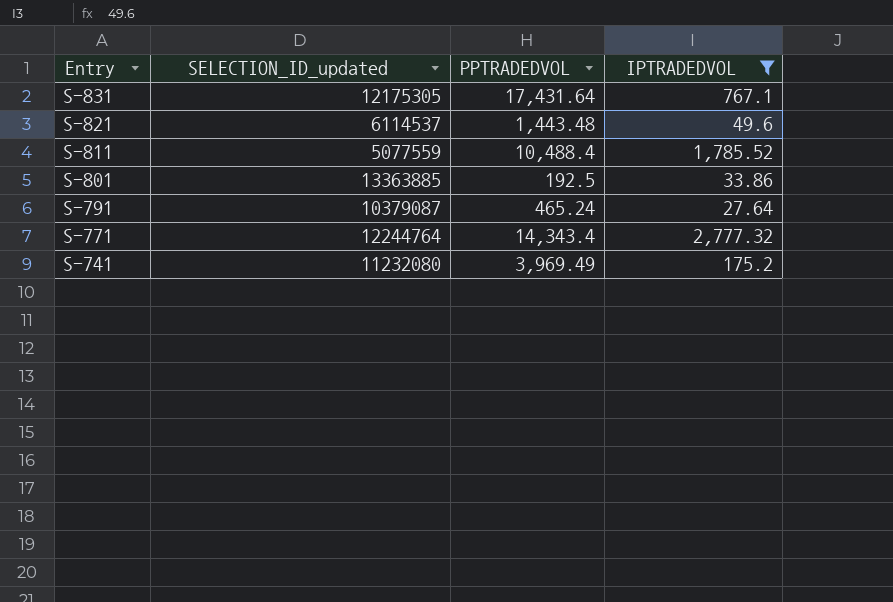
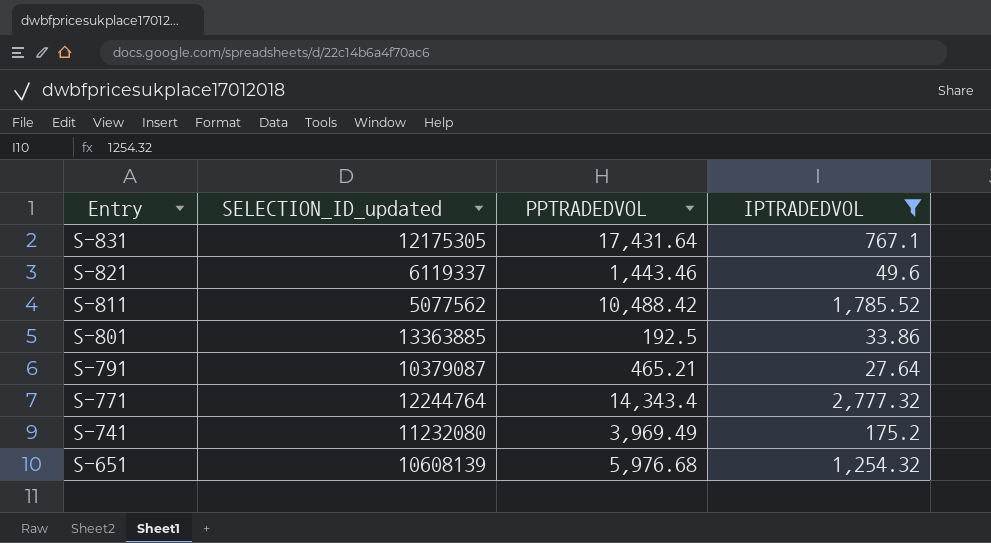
S-821 | SELECTION_ID_updated: 6114537 -> 6119337
S-821 | PPTRADEDVOL: 1,443.48 -> 1,443.46
S-811 | SELECTION_ID_updated: 5077559 -> 5077562
S-811 | PPTRADEDVOL: 10,488.4 -> 10,488.42
S-791 | PPTRADEDVOL: 465.24 -> 465.21
row S-651: none -> 10608139 | 5,976.68 | 1,254.32

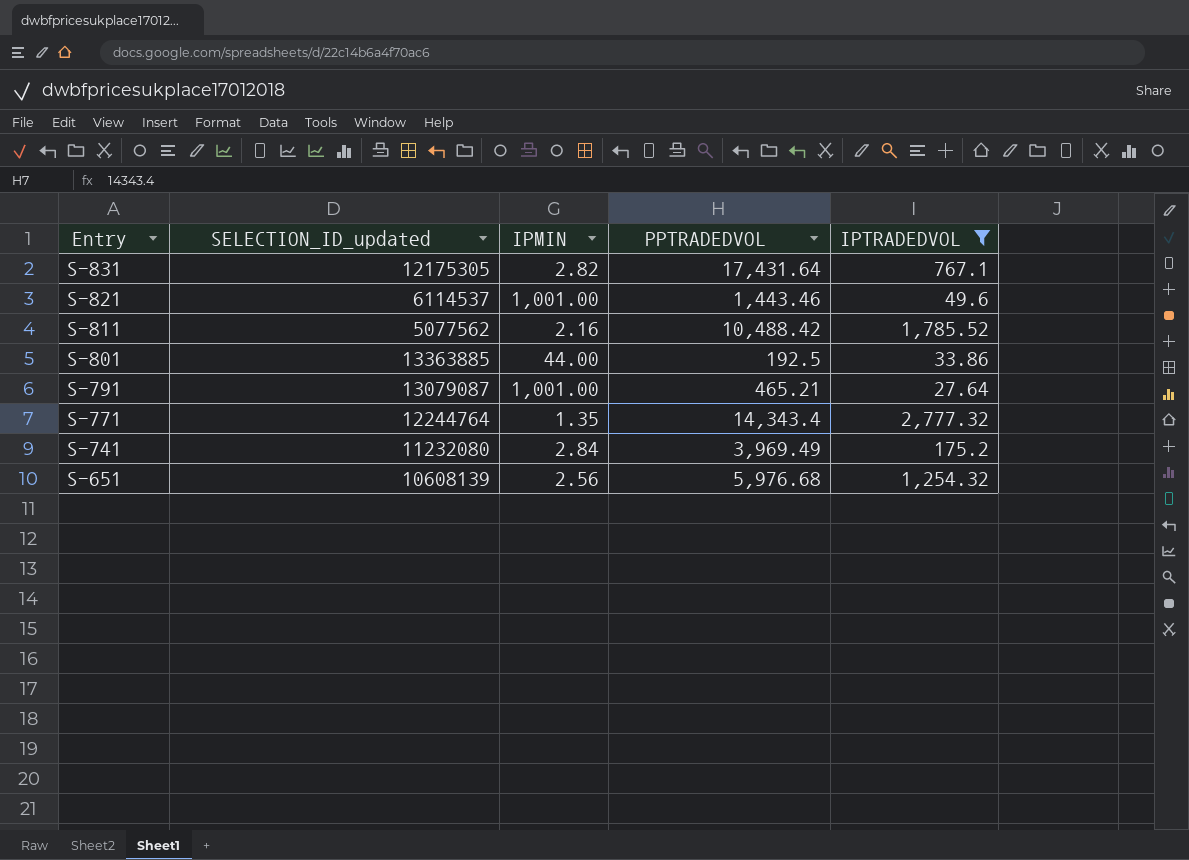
column IPMIN | position: none -> 3
S-821 | SELECTION_ID_updated: 6119337 -> 6114537
S-791 | SELECTION_ID_updated: 10379087 -> 13079087

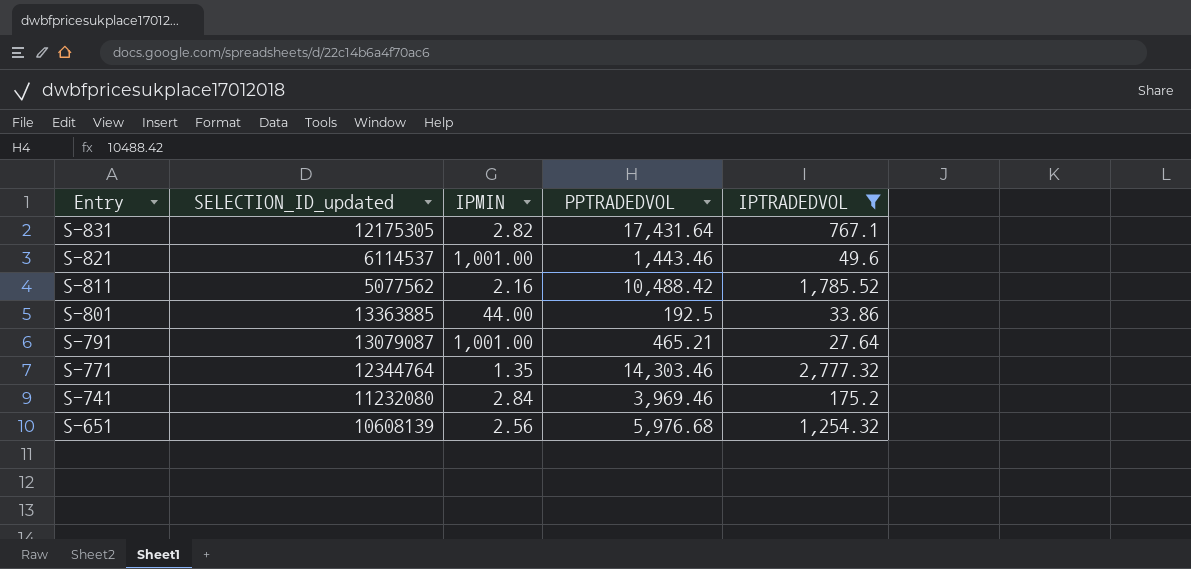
S-771 | SELECTION_ID_updated: 12244764 -> 12344764
S-771 | PPTRADEDVOL: 14,343.4 -> 14,303.46
S-741 | PPTRADEDVOL: 3,969.49 -> 3,969.46

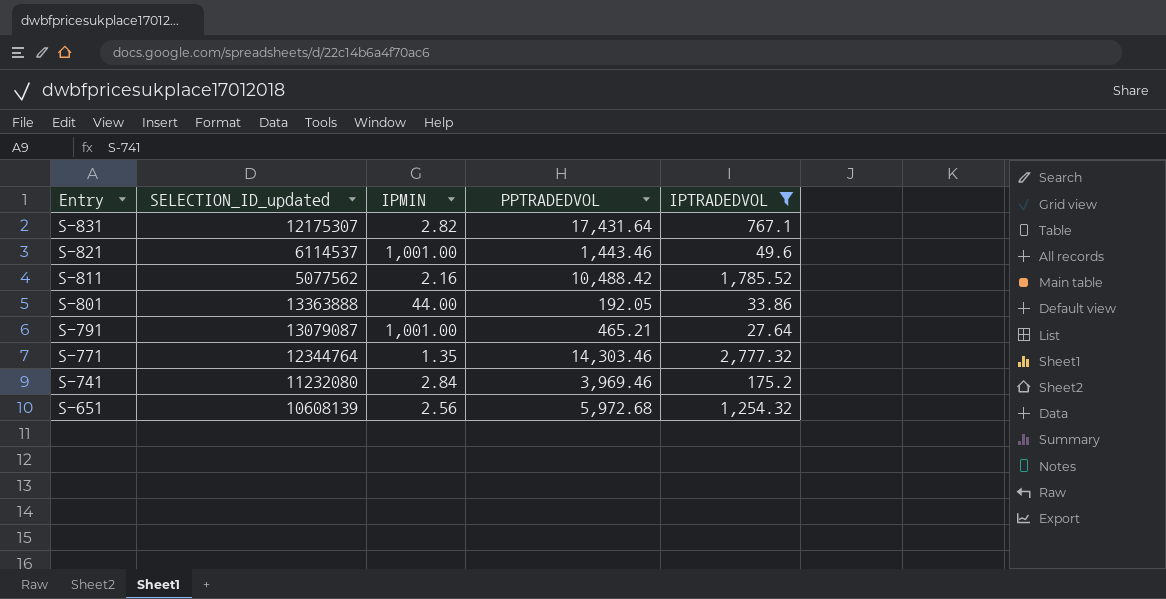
S-831 | SELECTION_ID_updated: 12175305 -> 12175307
S-801 | SELECTION_ID_updated: 13363885 -> 13363888
S-801 | PPTRADEDVOL: 192.5 -> 192.05
S-651 | PPTRADEDVOL: 5,976.68 -> 5,972.68

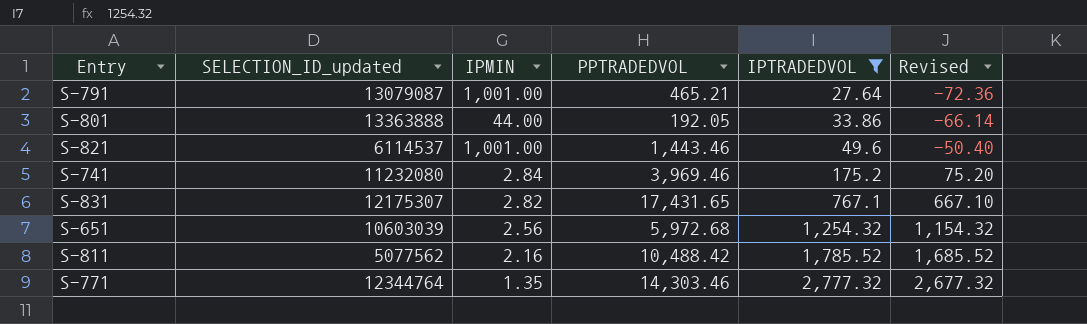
row order: Entry descending -> IPTRADEDVOL ascending
column Revised | formula: none -> [IPTRADEDVOL] - 100
S-831 | PPTRADEDVOL: 17,431.64 -> 17,431.65
S-651 | SELECTION_ID_updated: 10608139 -> 10603039

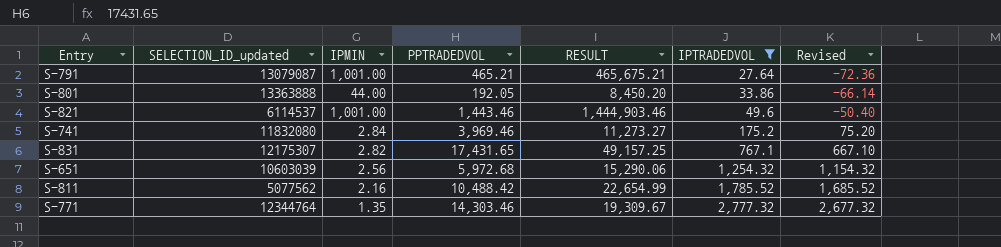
column RESULT | formula: none -> [IPMIN] * [PPTRADEDVOL]
S-741 | SELECTION_ID_updated: 11232080 -> 11832080

